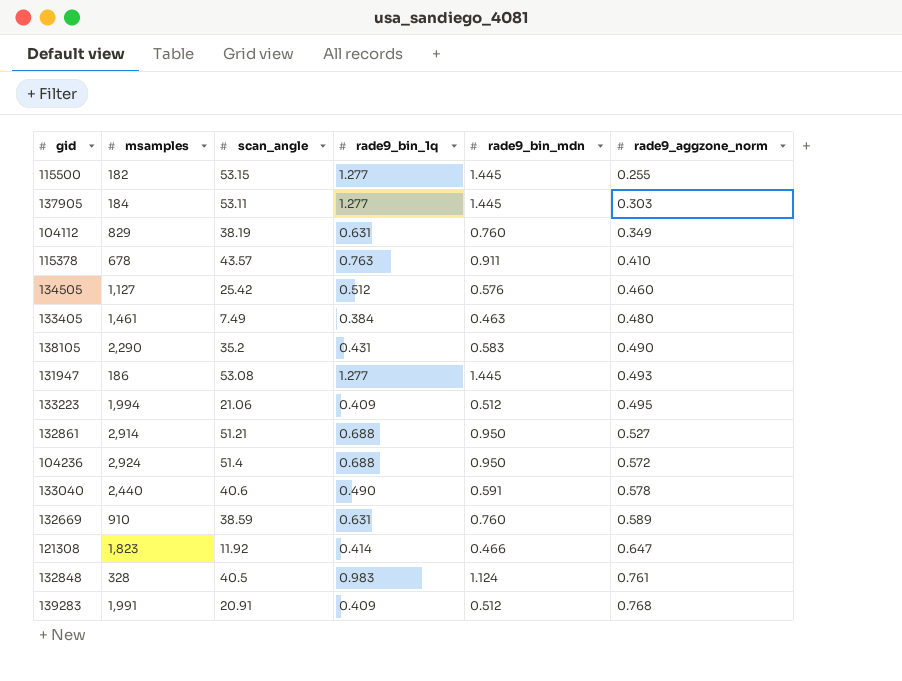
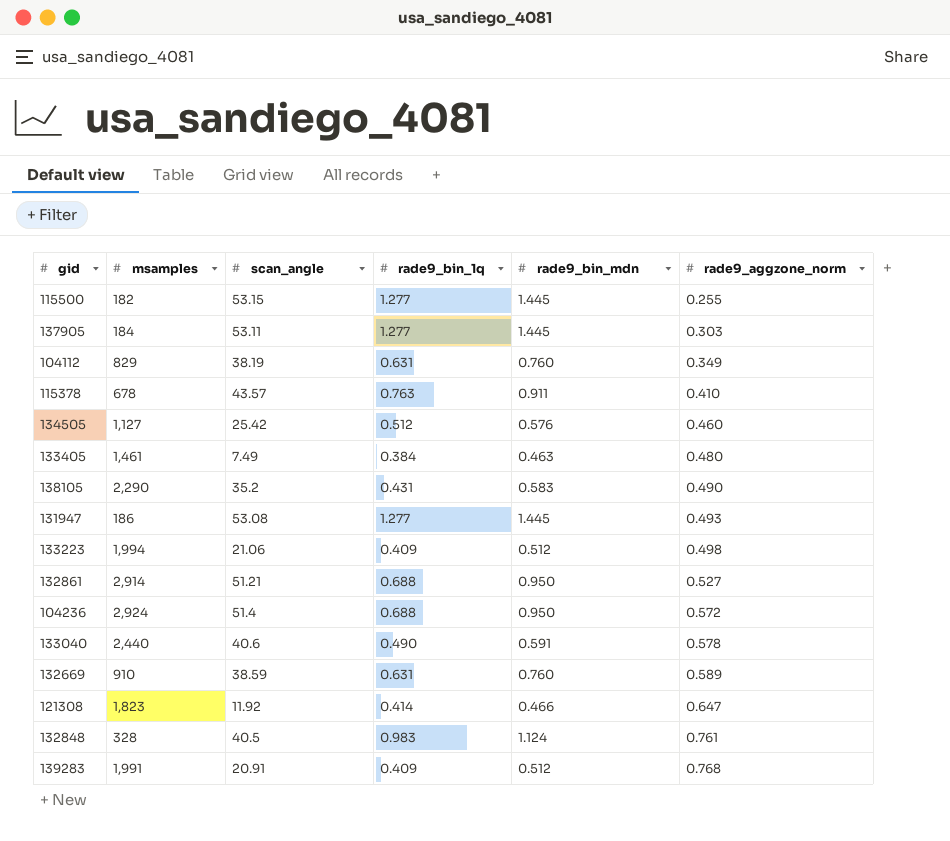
133223 | rade9_aggzone_norm: 0.495 -> 0.498

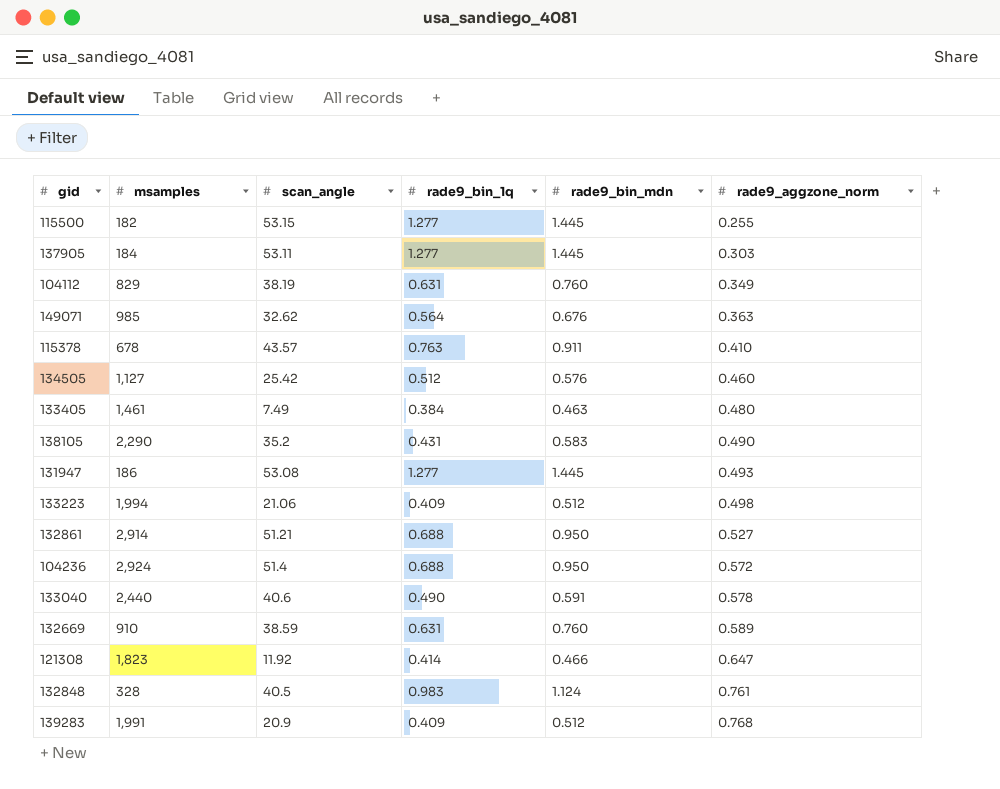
row 149071: none -> 985 | 32.62 | 0.564 | 0.676 | 0.363
139283 | scan_angle: 20.91 -> 20.9

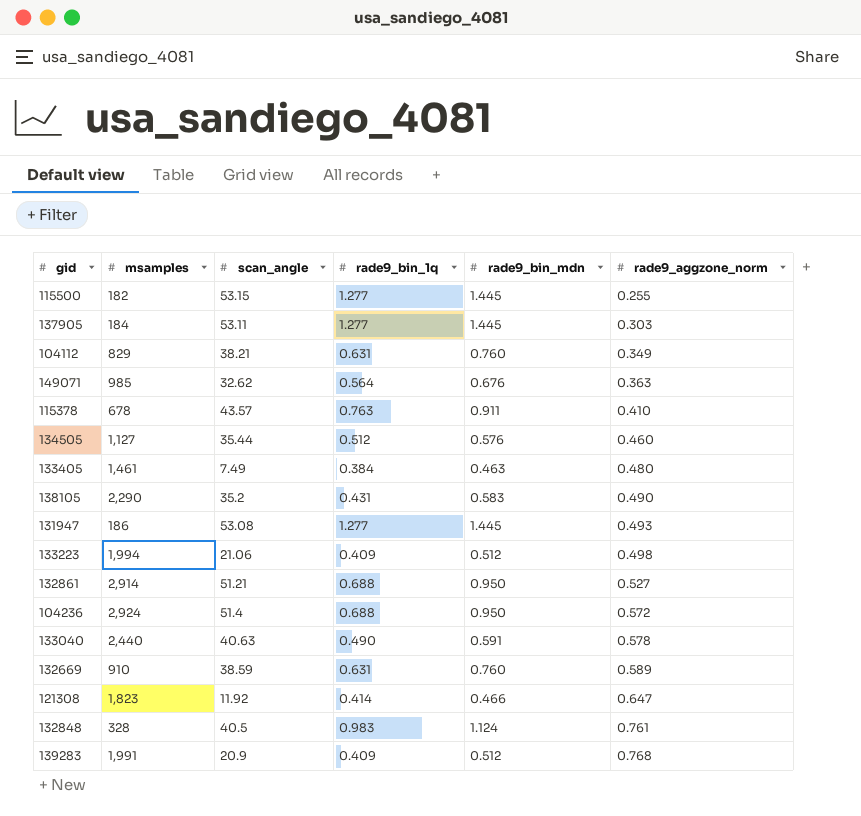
104112 | scan_angle: 38.19 -> 38.21
134505 | scan_angle: 25.42 -> 35.44
133040 | scan_angle: 40.6 -> 40.63

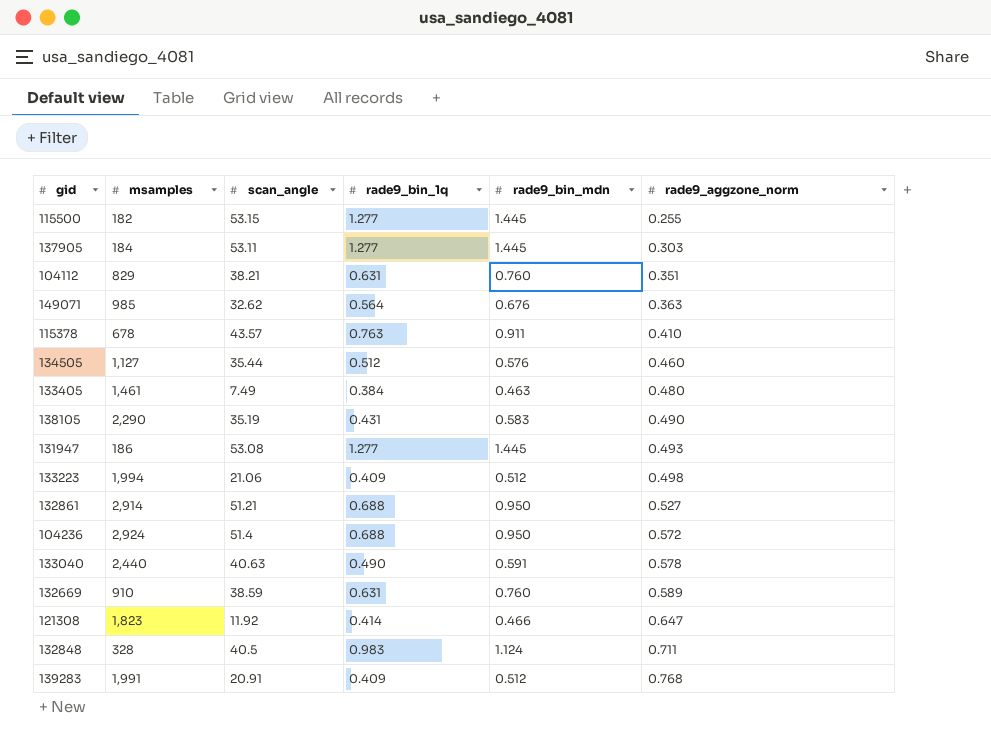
104112 | rade9_aggzone_norm: 0.349 -> 0.351
138105 | scan_angle: 35.2 -> 35.19
132848 | rade9_aggzone_norm: 0.761 -> 0.711
139283 | scan_angle: 20.9 -> 20.91

